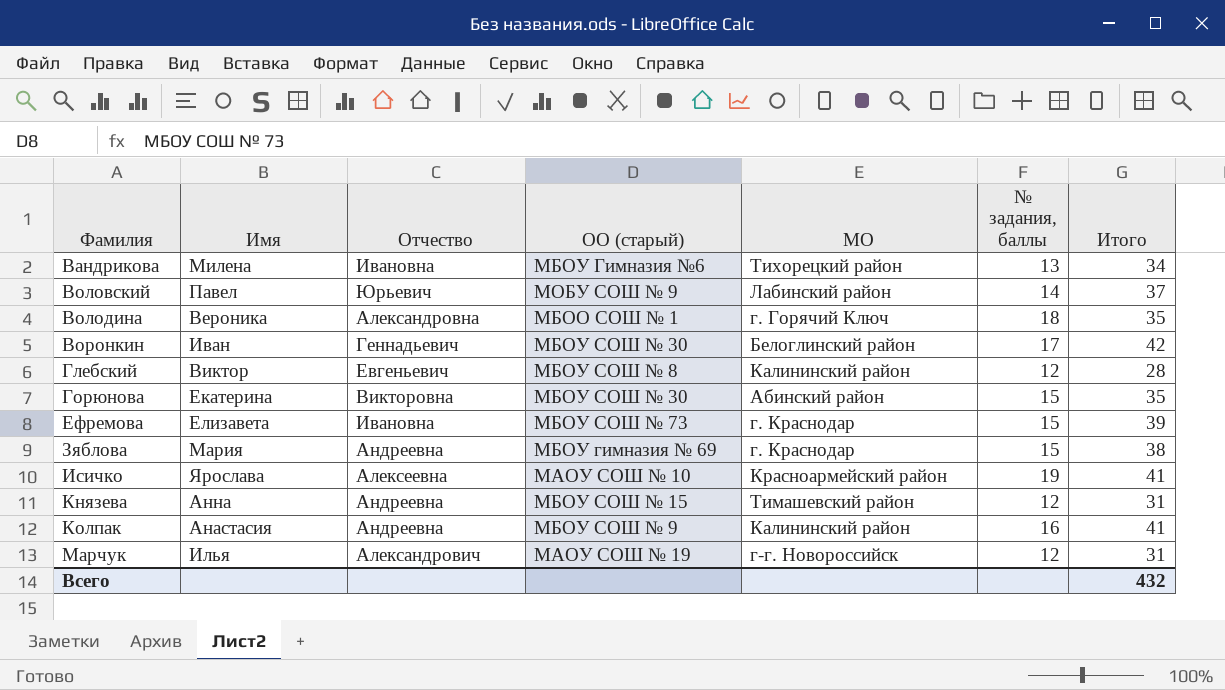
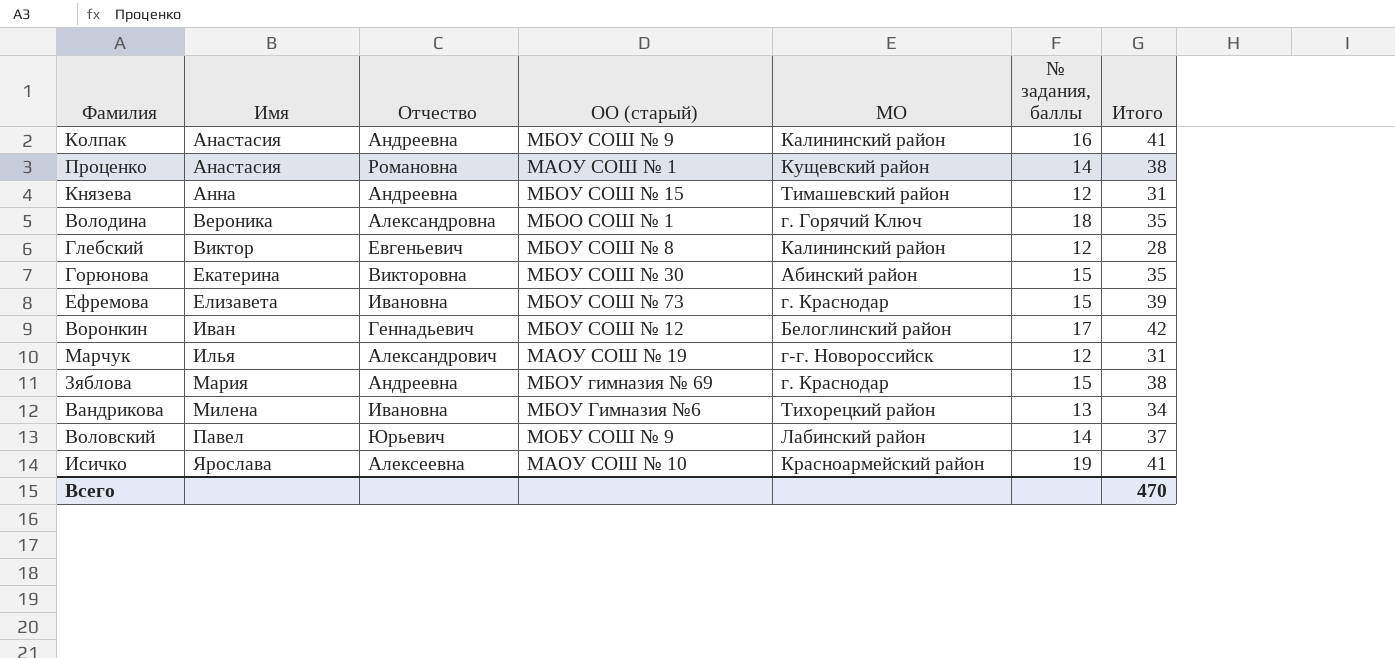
row order: Фамилия ascending -> Имя ascending
row Проценко: none -> Анастасия | Романовна | МАОУ СОШ № 1 | Кущевский район | 14 | 38
Воронкин | ОО (старый): МБОУ СОШ № 30 -> МБОУ СОШ № 12
Всего | Итого: 432 -> 470

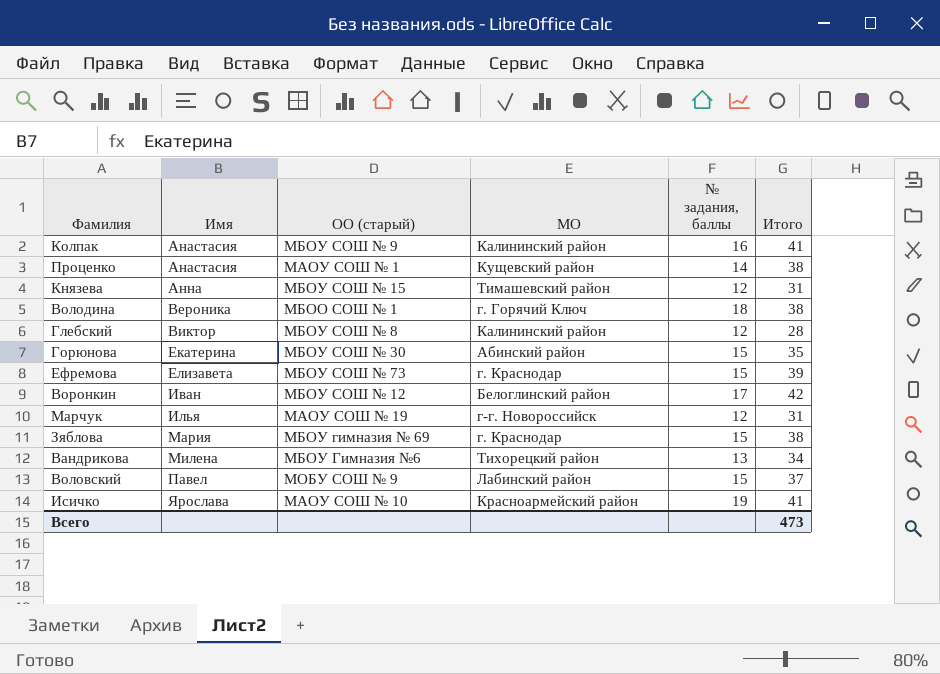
column Отчество | position: 3 -> none
Володина | Итого: 35 -> 38
Воловский | № задания, баллы: 14 -> 15
Всего | Итого: 470 -> 473

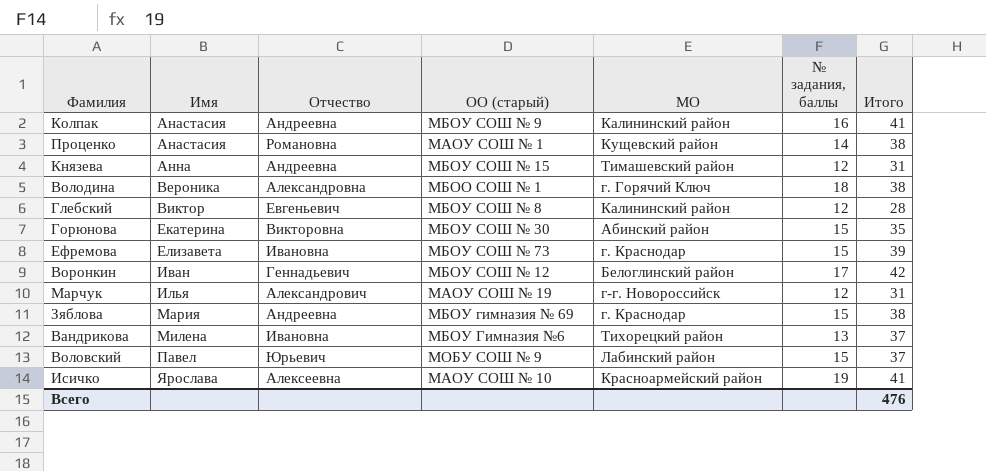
column Отчество | position: none -> 3
Вандрикова | Итого: 34 -> 37
Всего | Итого: 473 -> 476

